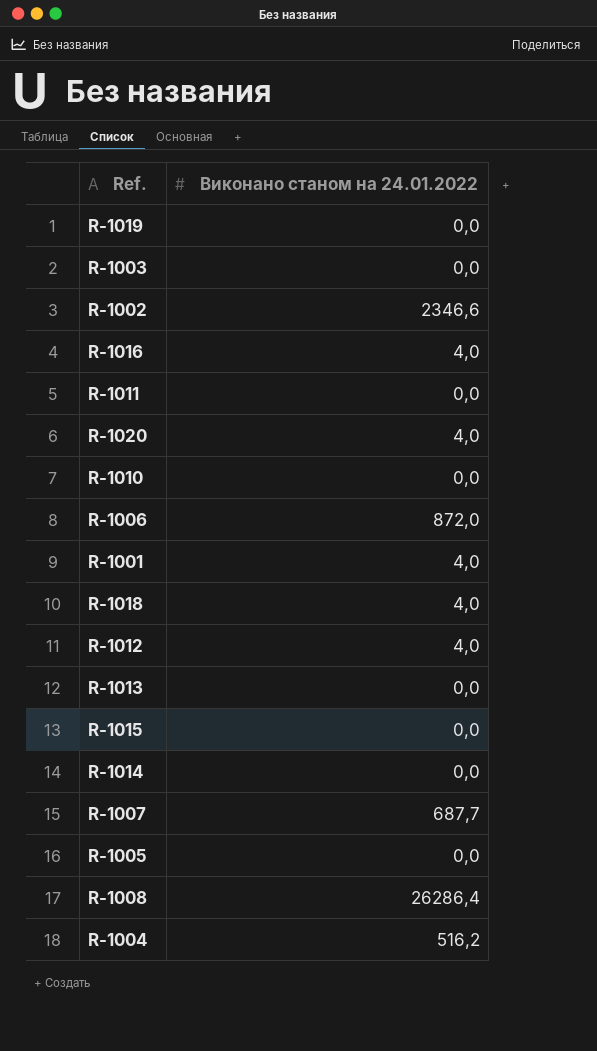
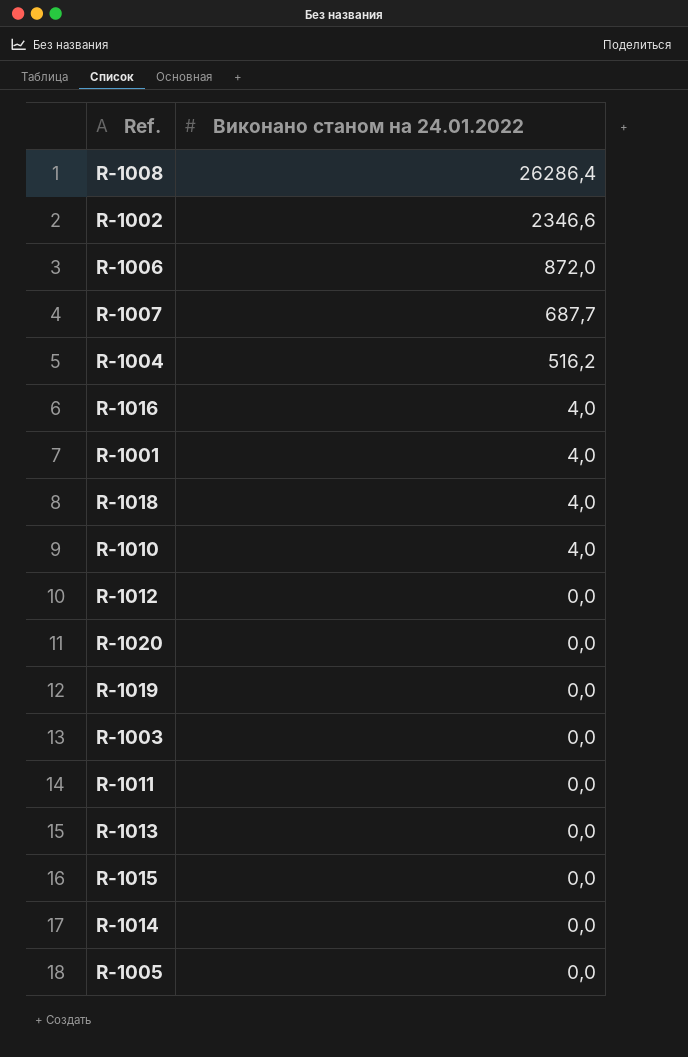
row order: none -> Виконано станом на 24.01.2022 descending
R-1010 | Виконано станом на 24.01.2022: 0,0 -> 4,0
R-1012 | Виконано станом на 24.01.2022: 4,0 -> 0,0
R-1020 | Виконано станом на 24.01.2022: 4,0 -> 0,0

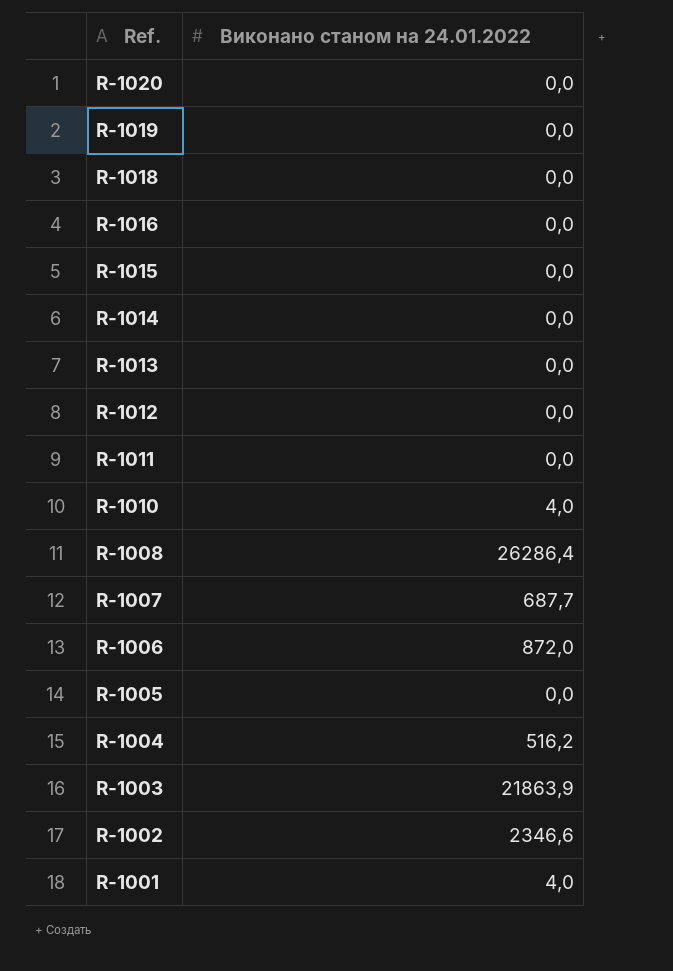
row order: Виконано станом на 24.01.2022 descending -> Ref. descending
R-1018 | Виконано станом на 24.01.2022: 4,0 -> 0,0
R-1016 | Виконано станом на 24.01.2022: 4,0 -> 0,0
R-1003 | Виконано станом на 24.01.2022: 0,0 -> 21863,9

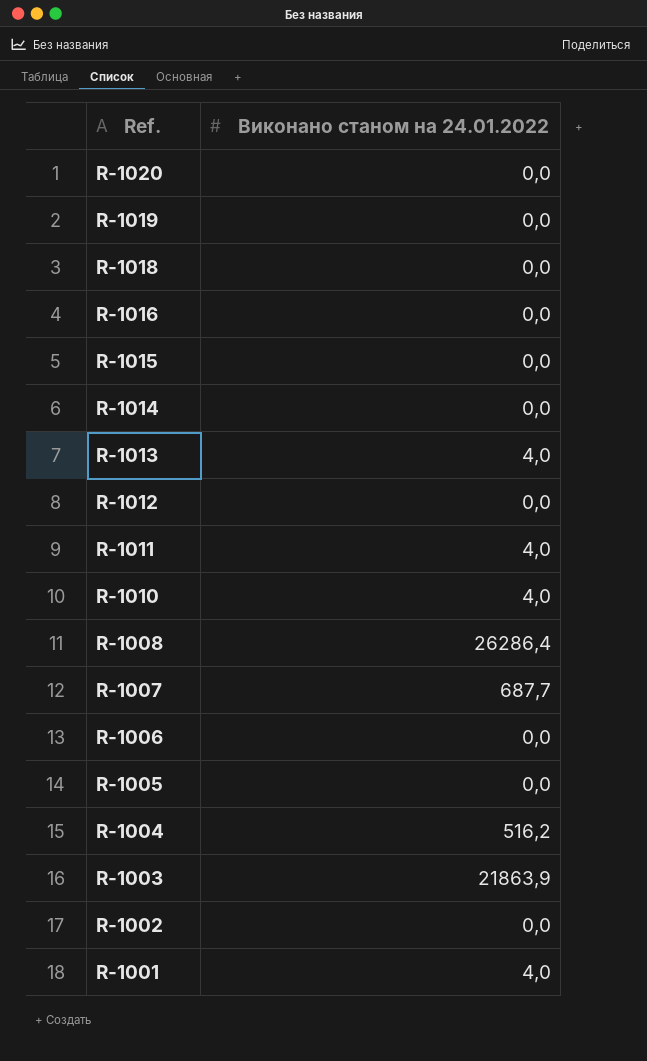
R-1013 | Виконано станом на 24.01.2022: 0,0 -> 4,0
R-1011 | Виконано станом на 24.01.2022: 0,0 -> 4,0
R-1006 | Виконано станом на 24.01.2022: 872,0 -> 0,0
R-1002 | Виконано станом на 24.01.2022: 2346,6 -> 0,0

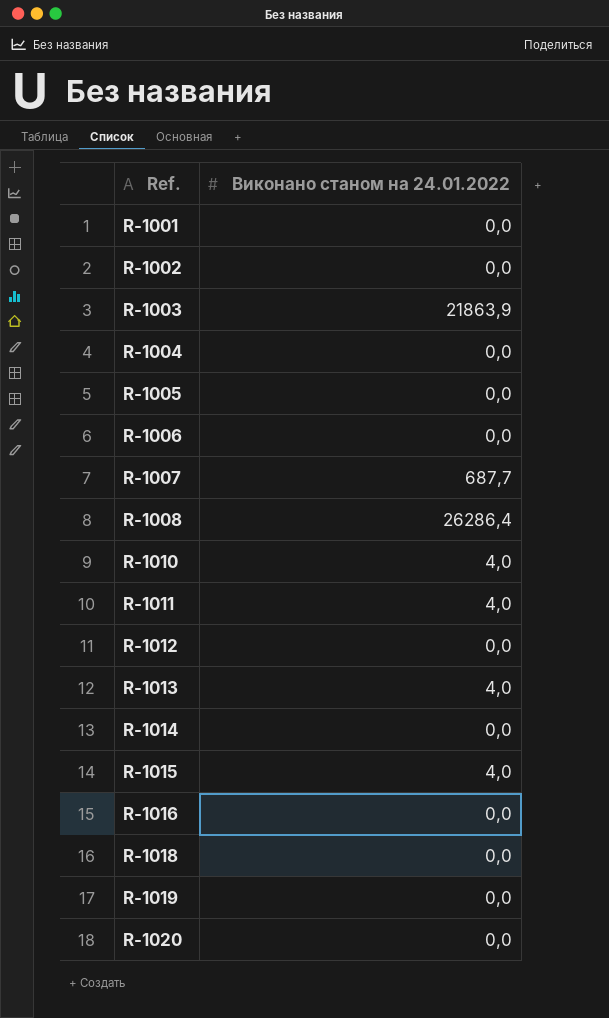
row order: Ref. descending -> Ref. ascending
R-1001 | Виконано станом на 24.01.2022: 4,0 -> 0,0
R-1004 | Виконано станом на 24.01.2022: 516,2 -> 0,0
R-1015 | Виконано станом на 24.01.2022: 0,0 -> 4,0

